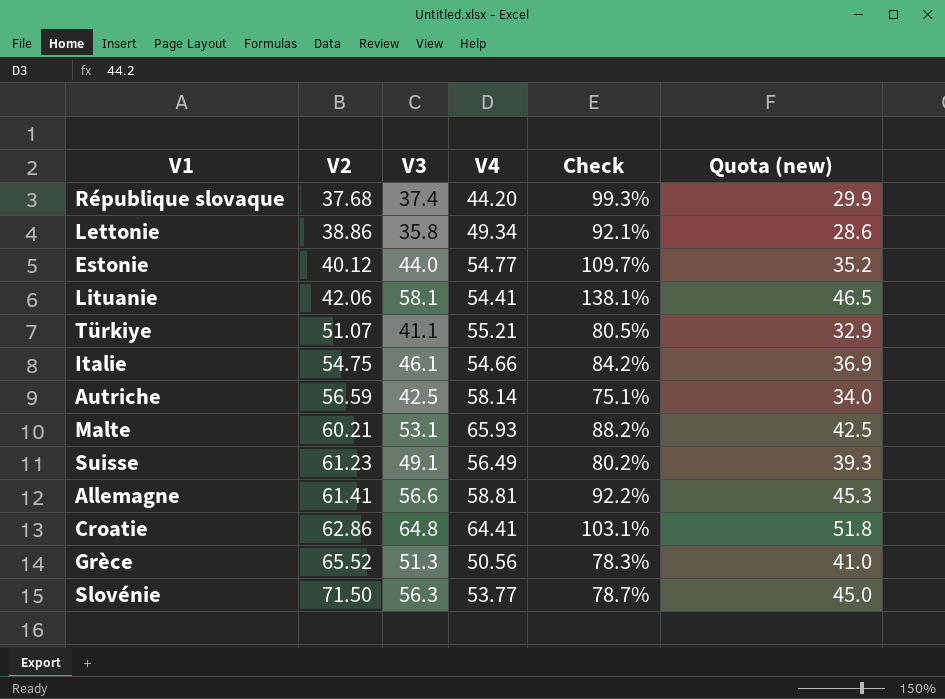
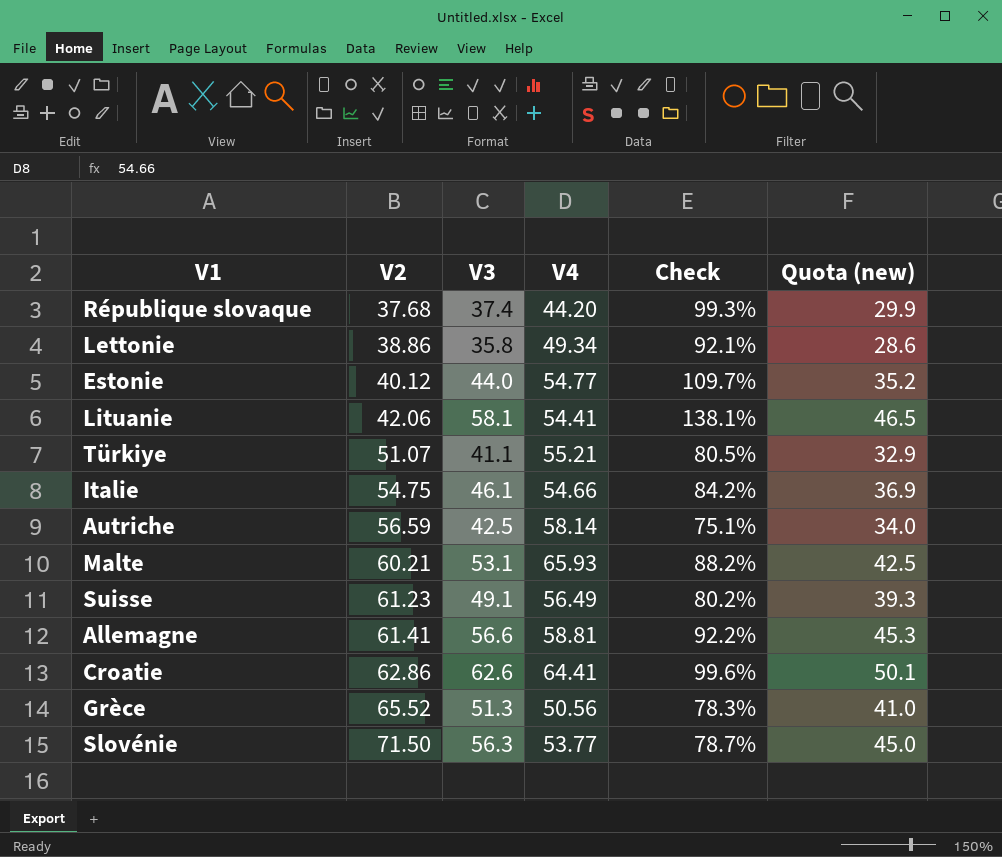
Croatie | V3: 64.8 -> 62.6
Croatie | Check: 103.1% -> 99.6%
Croatie | Quota (new): 51.8 -> 50.1

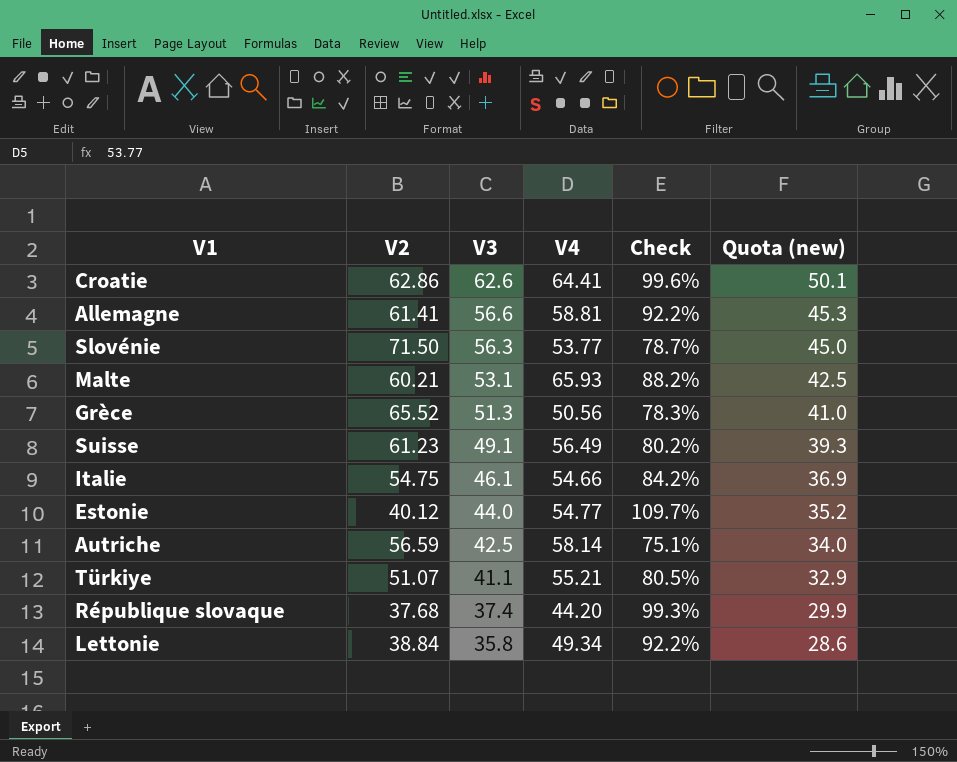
row order: V2 ascending -> V3 descending
row Lituanie: 42.06 | 58.1 | 54.41 | 138.1% | 46.5 -> none
Lettonie | V2: 38.86 -> 38.84
Lettonie | Check: 92.1% -> 92.2%

